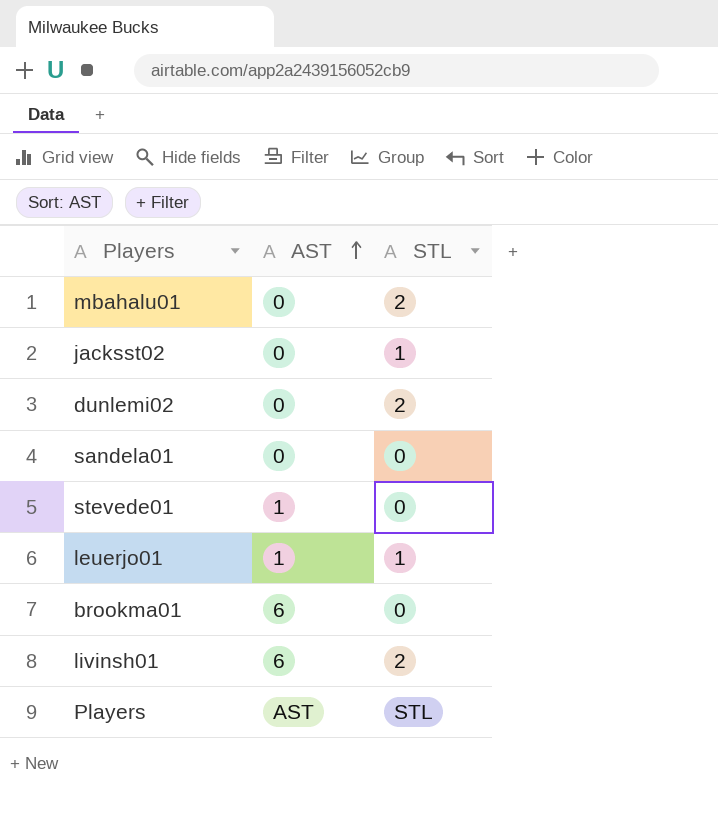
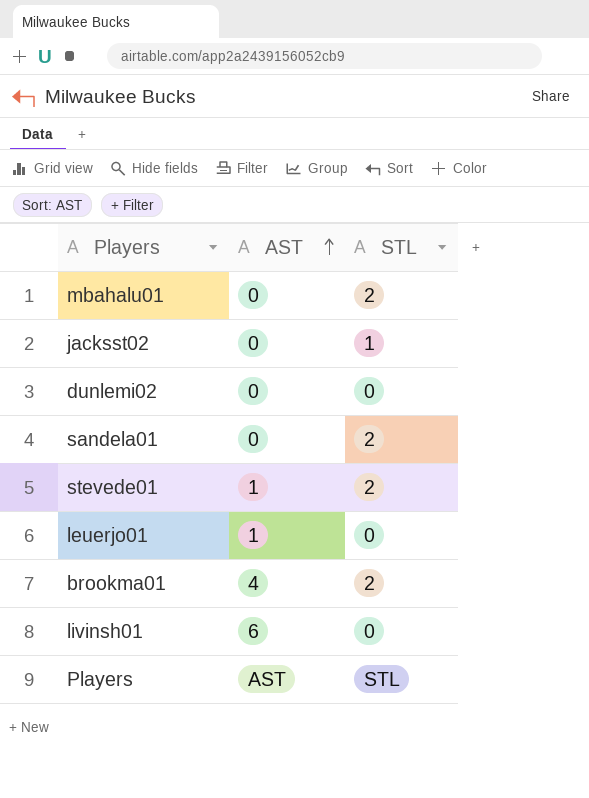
dunlemi02 | STL: 2 -> 0
sandela01 | STL: 0 -> 2
stevede01 | STL: 0 -> 2
leuerjo01 | STL: 1 -> 0
brookma01 | AST: 6 -> 4
brookma01 | STL: 0 -> 2
livinsh01 | STL: 2 -> 0

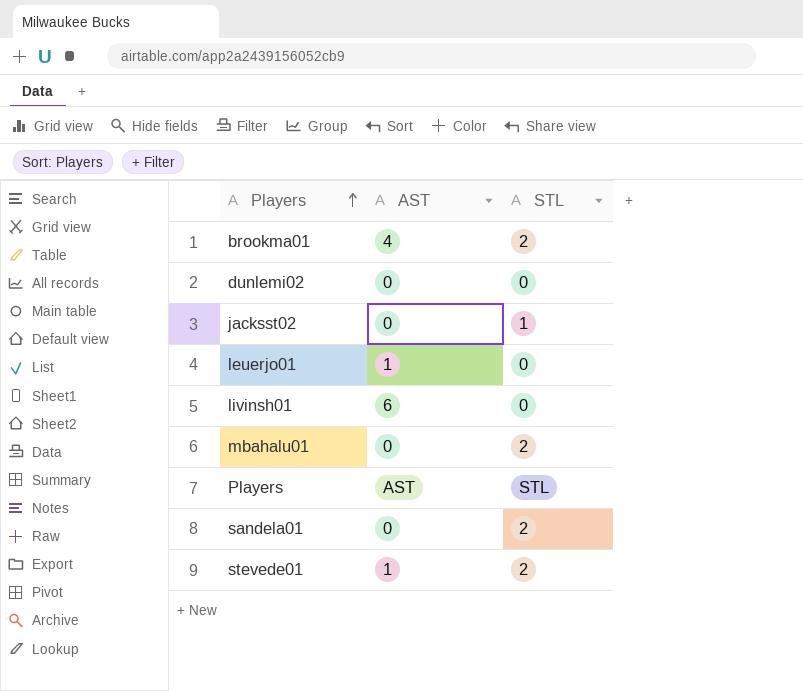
row order: AST ascending -> Players ascending

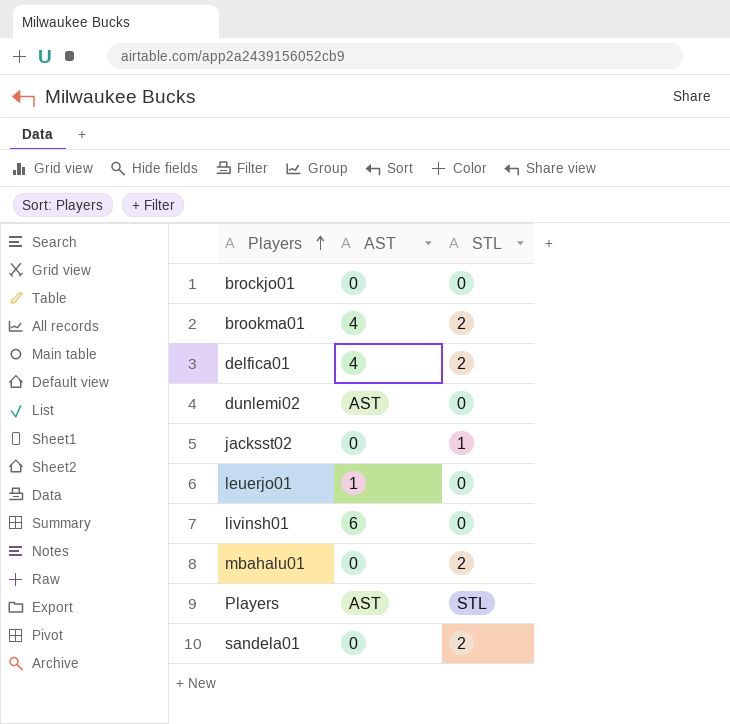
row stevede01: 1 | 2 -> none
row brockjo01: none -> 0 | 0
row delfica01: none -> 4 | 2
dunlemi02 | AST: 0 -> AST

